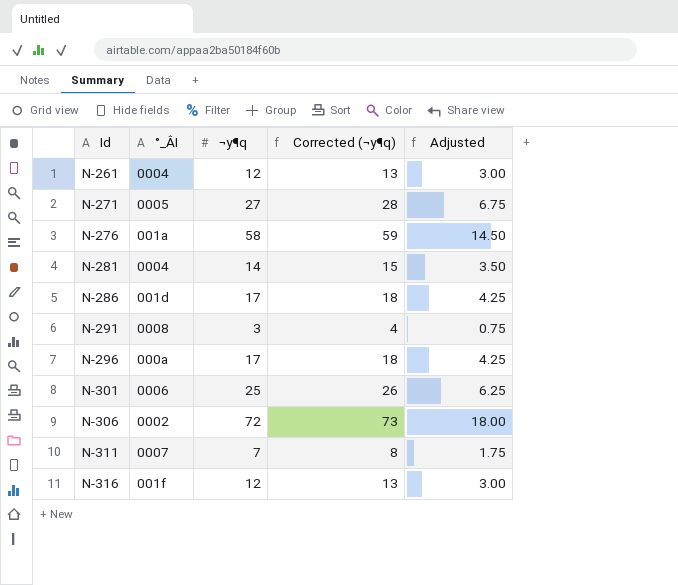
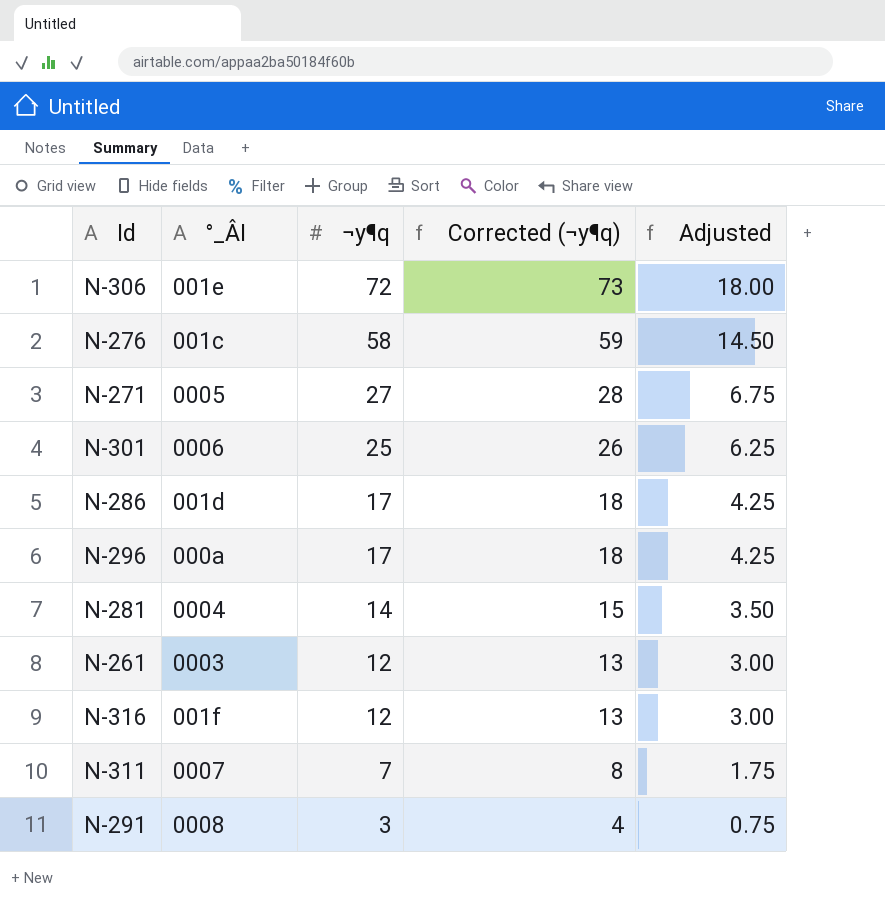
row order: Id ascending -> ¬y¶q descending
N-306 | °_ÂI: 0002 -> 001e
N-276 | °_ÂI: 001a -> 001c
N-261 | °_ÂI: 0004 -> 0003

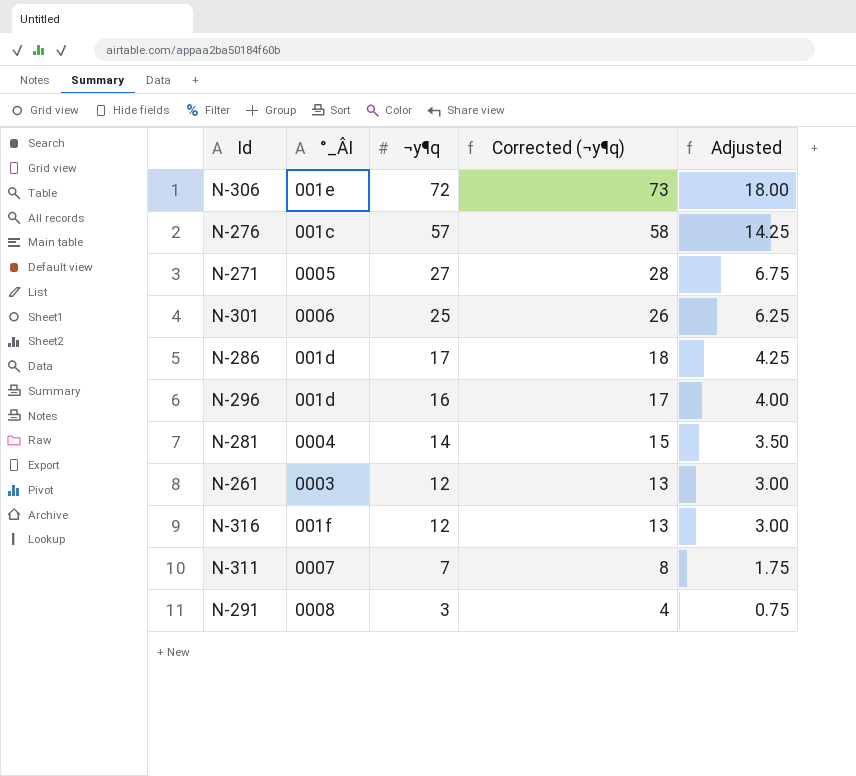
N-276 | ¬y¶q: 58 -> 57
N-276 | Corrected (¬y¶q): 59 -> 58
N-276 | Adjusted: 14.50 -> 14.25
N-296 | °_ÂI: 000a -> 001d
N-296 | ¬y¶q: 17 -> 16
N-296 | Corrected (¬y¶q): 18 -> 17
N-296 | Adjusted: 4.25 -> 4.00

